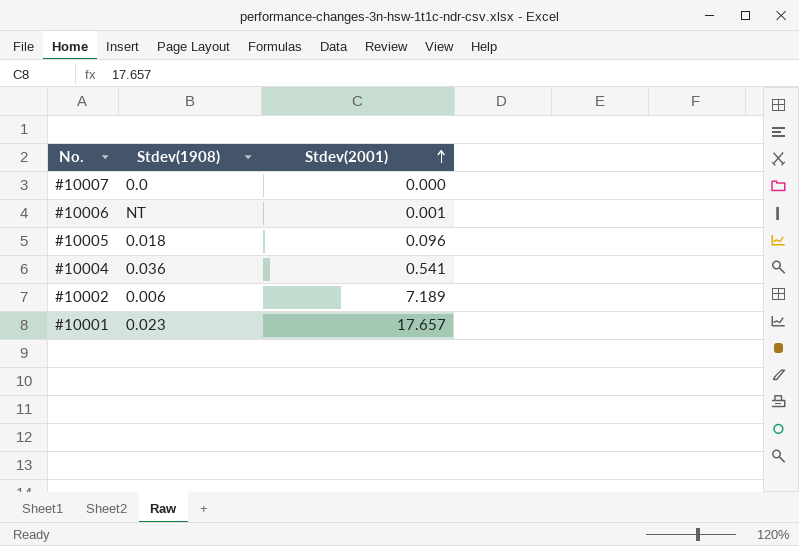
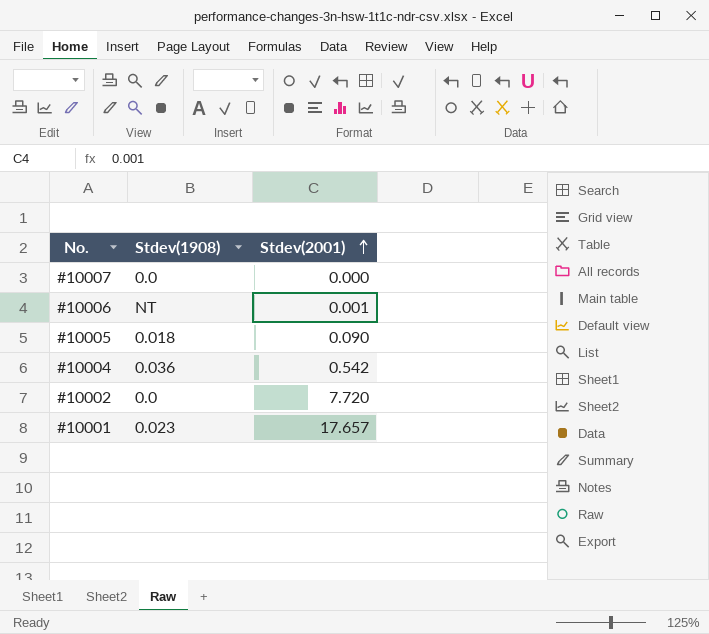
#10005 | Stdev(2001): 0.096 -> 0.090
#10004 | Stdev(2001): 0.541 -> 0.542
#10002 | Stdev(1908): 0.006 -> 0.0
#10002 | Stdev(2001): 7.189 -> 7.720

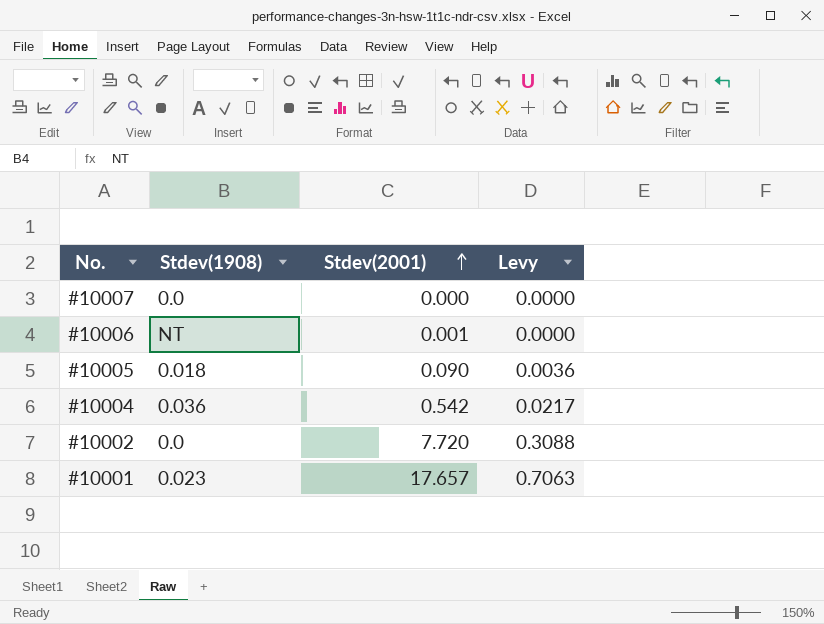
column Levy | formula: none -> [Stdev(2001)] * 0.04

